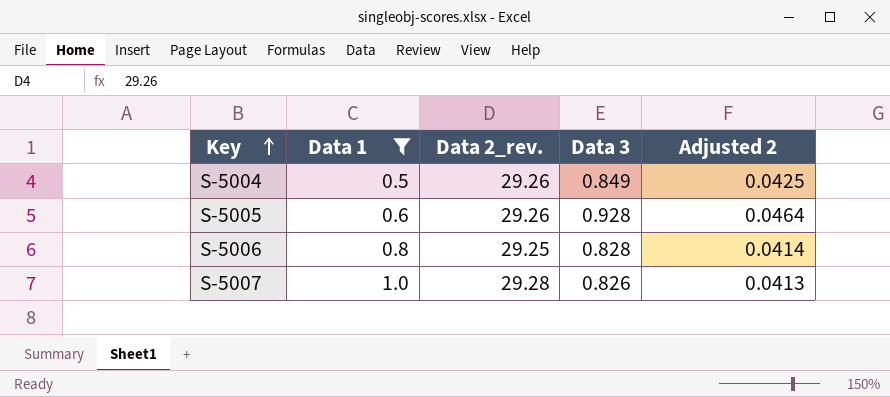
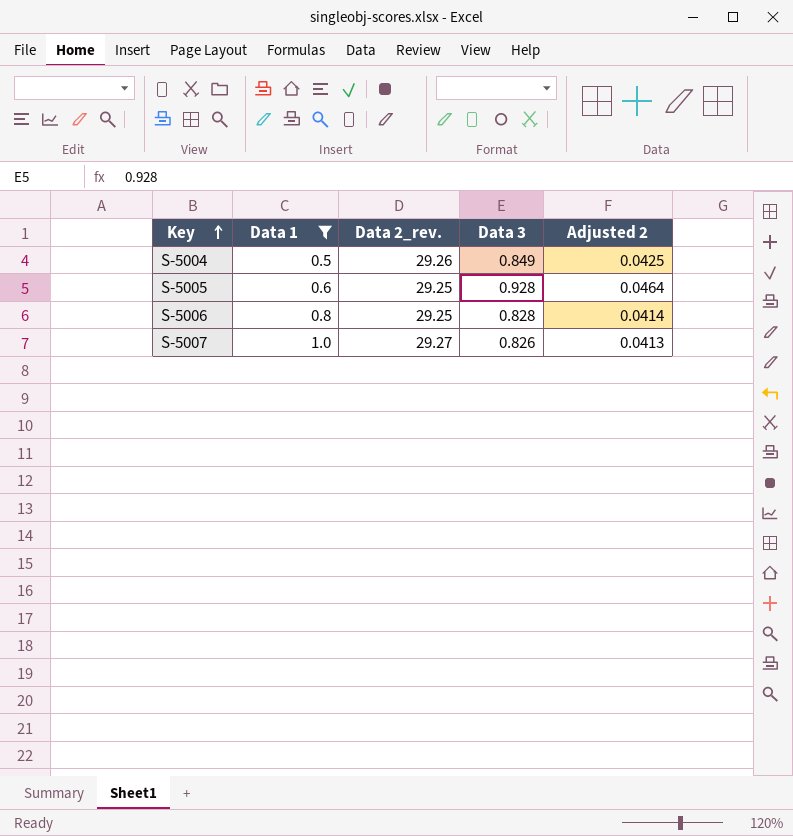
S-5005 | Data 2_rev.: 29.26 -> 29.25
S-5007 | Data 2_rev.: 29.28 -> 29.27

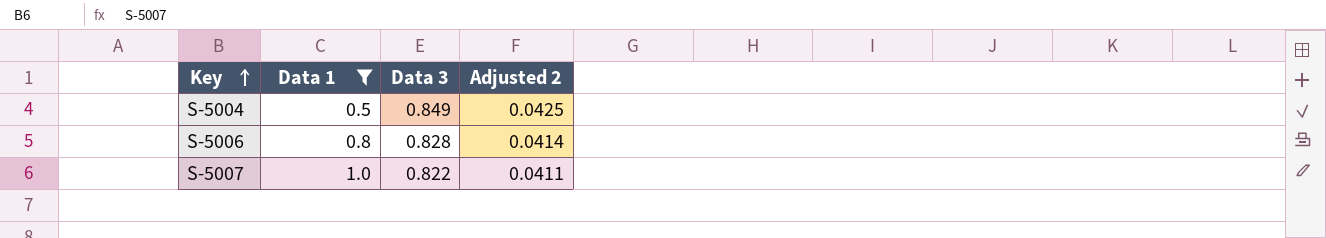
column Data 2_rev. | position: 3 -> none
row S-5005: 0.6 | 29.25 | 0.928 | 0.0464 -> none
S-5007 | Data 3: 0.826 -> 0.822
S-5007 | Adjusted 2: 0.0413 -> 0.0411

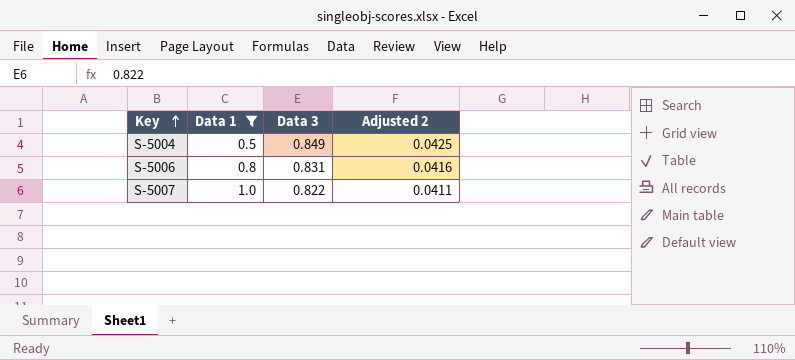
S-5006 | Data 3: 0.828 -> 0.831
S-5006 | Adjusted 2: 0.0414 -> 0.0416

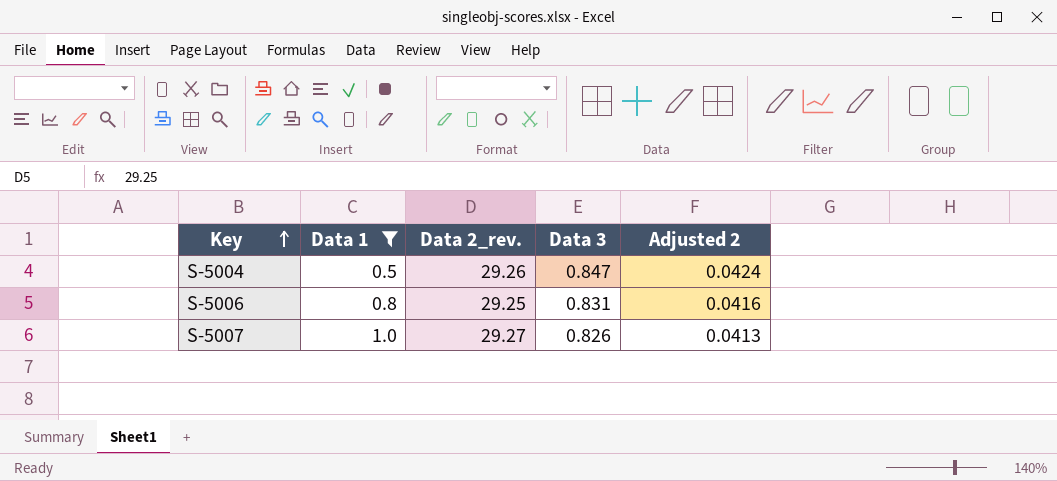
column Data 2_rev. | position: none -> 3
S-5004 | Data 3: 0.849 -> 0.847
S-5004 | Adjusted 2: 0.0425 -> 0.0424
S-5007 | Data 3: 0.822 -> 0.826
S-5007 | Adjusted 2: 0.0411 -> 0.0413

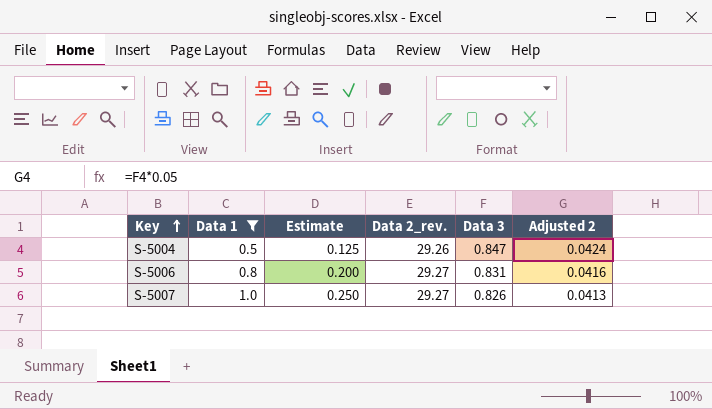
column Estimate | formula: none -> [Data 1] * 0.25
S-5006 | Data 2_rev.: 29.25 -> 29.27

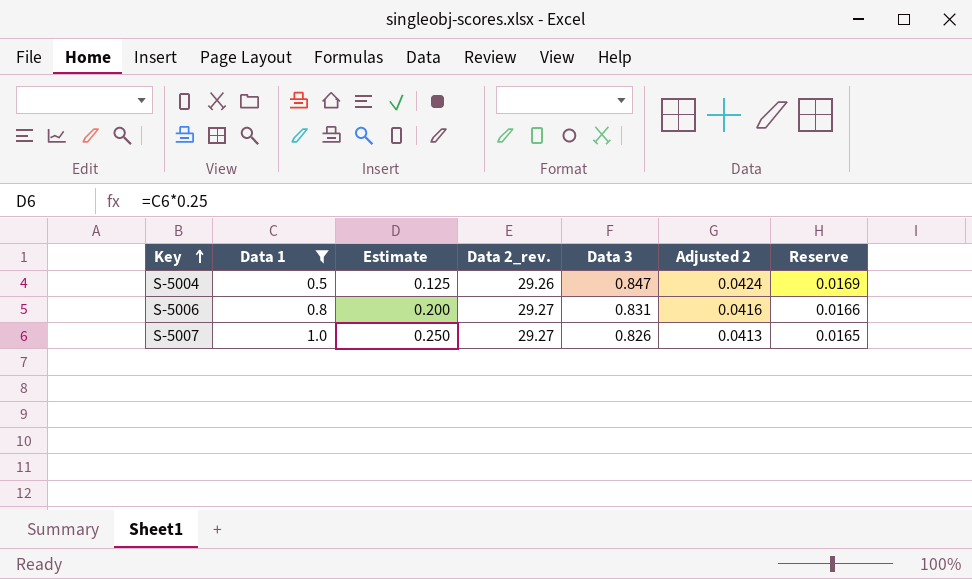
column Reserve | formula: none -> [Data 3] * 0.02

